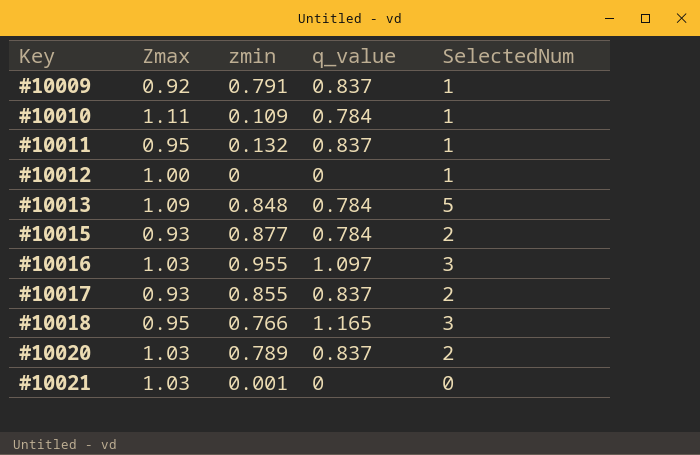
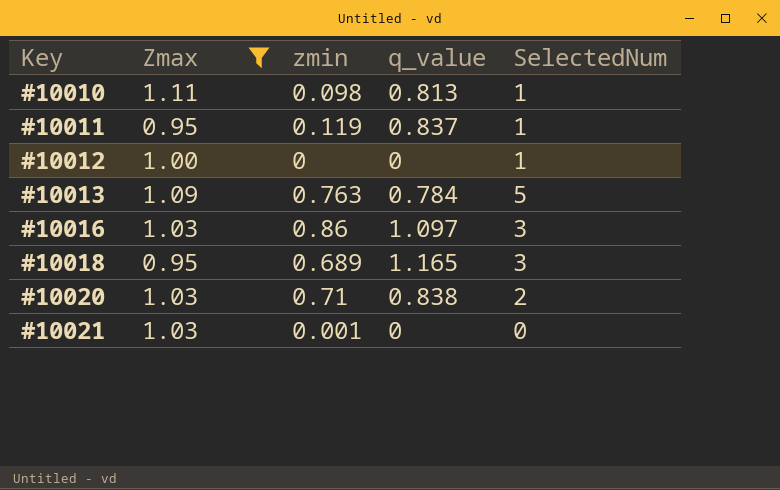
filter: none -> Zmax >= 0.95
#10010 | zmin: 0.109 -> 0.098
#10010 | q_value: 0.784 -> 0.813
#10011 | zmin: 0.132 -> 0.119
#10013 | zmin: 0.848 -> 0.763
#10016 | zmin: 0.955 -> 0.86
#10018 | zmin: 0.766 -> 0.689
#10020 | zmin: 0.789 -> 0.71
#10020 | q_value: 0.837 -> 0.838

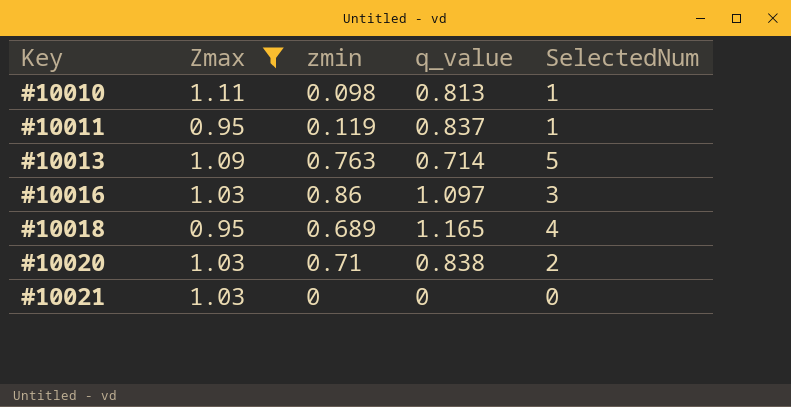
row #10012: 1.00 | 0 | 0 | 1 -> none
#10013 | q_value: 0.784 -> 0.714
#10018 | SelectedNum: 3 -> 4
#10021 | zmin: 0.001 -> 0

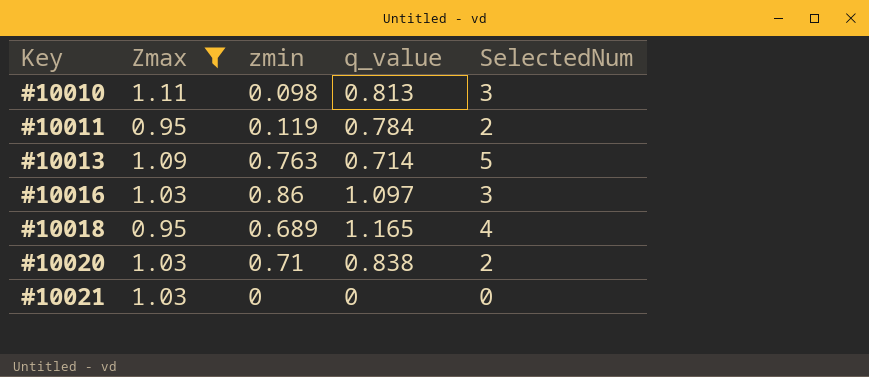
#10010 | SelectedNum: 1 -> 3
#10011 | q_value: 0.837 -> 0.784
#10011 | SelectedNum: 1 -> 2

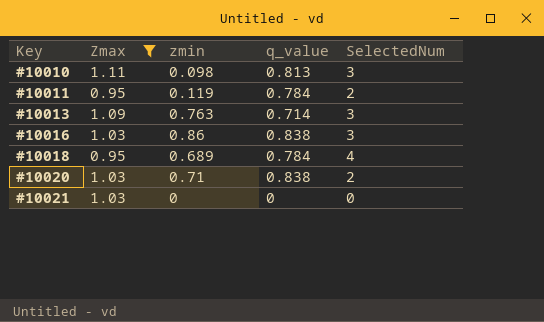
#10013 | SelectedNum: 5 -> 3
#10016 | q_value: 1.097 -> 0.838
#10018 | q_value: 1.165 -> 0.784

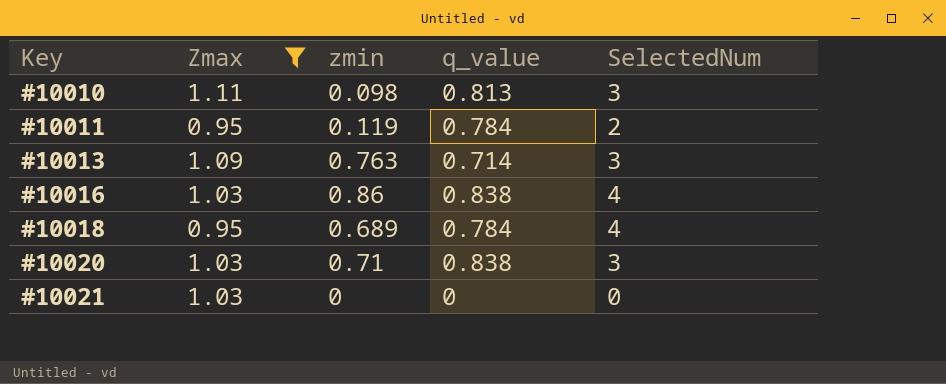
#10016 | SelectedNum: 3 -> 4
#10020 | SelectedNum: 2 -> 3

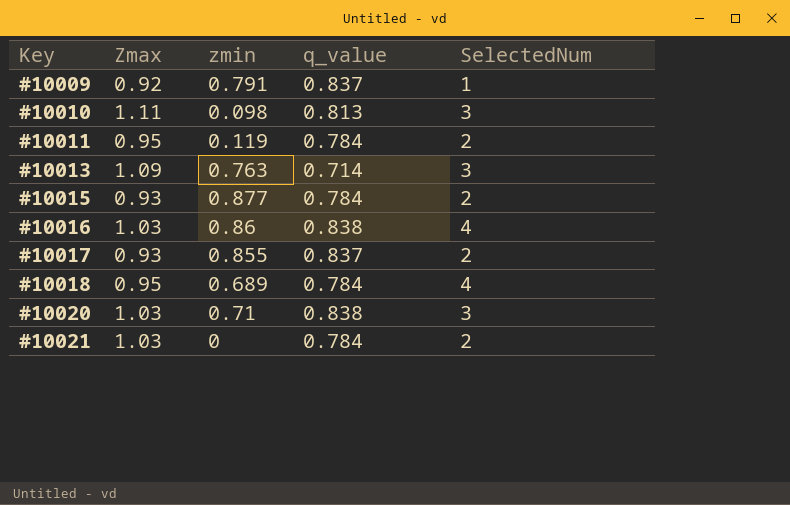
filter: Zmax >= 0.95 -> none
#10021 | q_value: 0 -> 0.784
#10021 | SelectedNum: 0 -> 2

